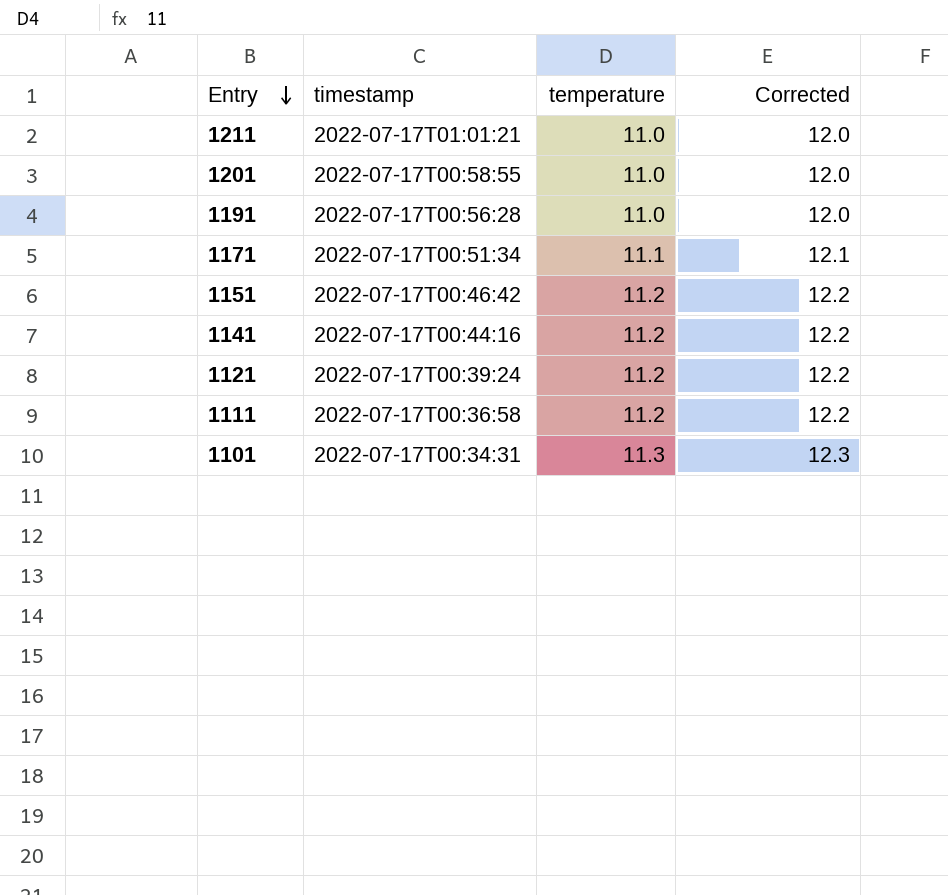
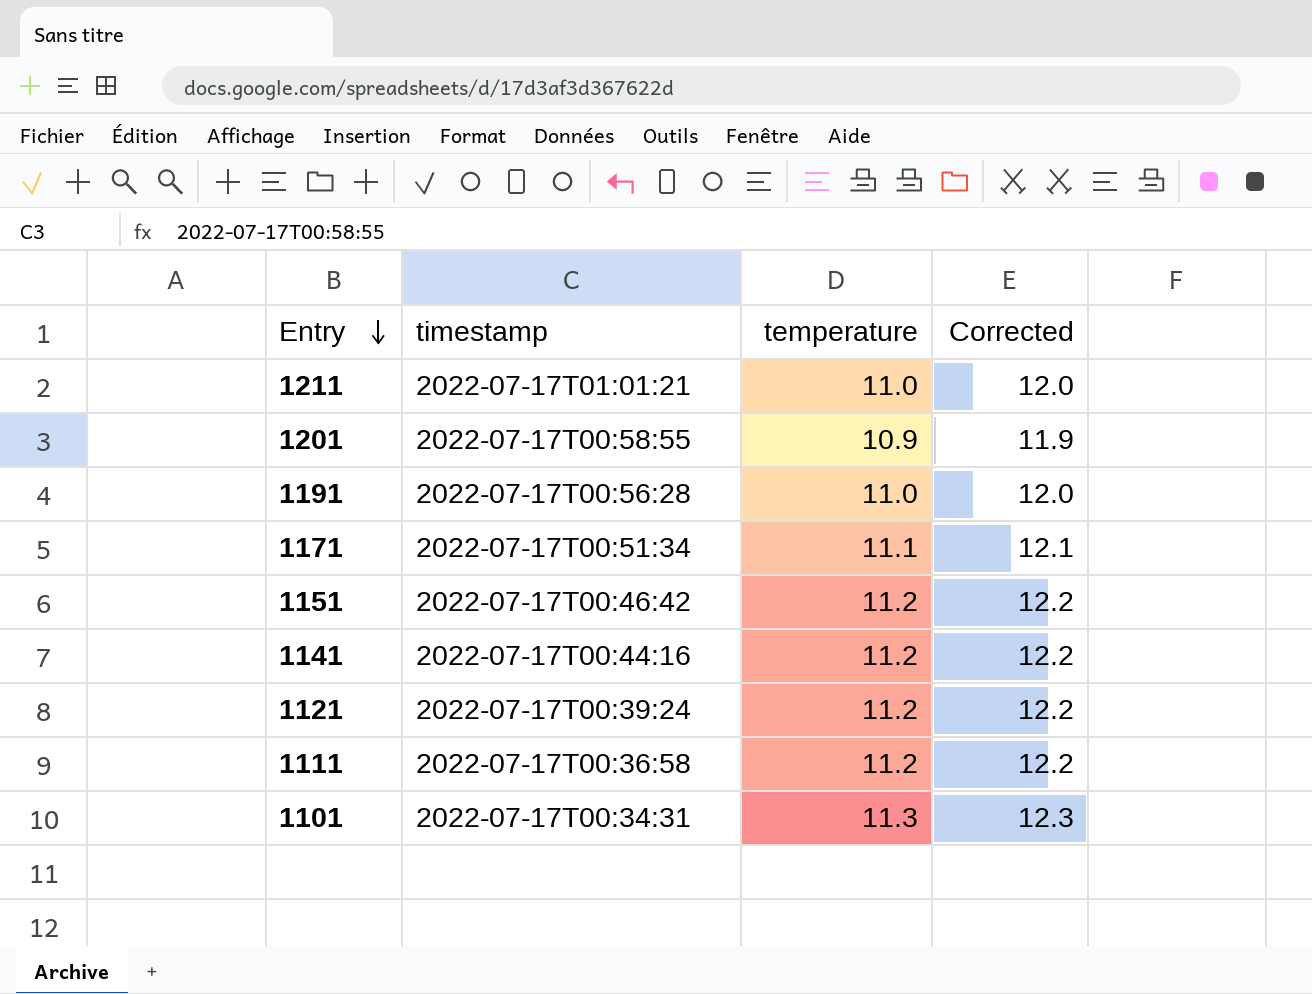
1201 | temperature: 11.0 -> 10.9
1201 | Corrected: 12.0 -> 11.9

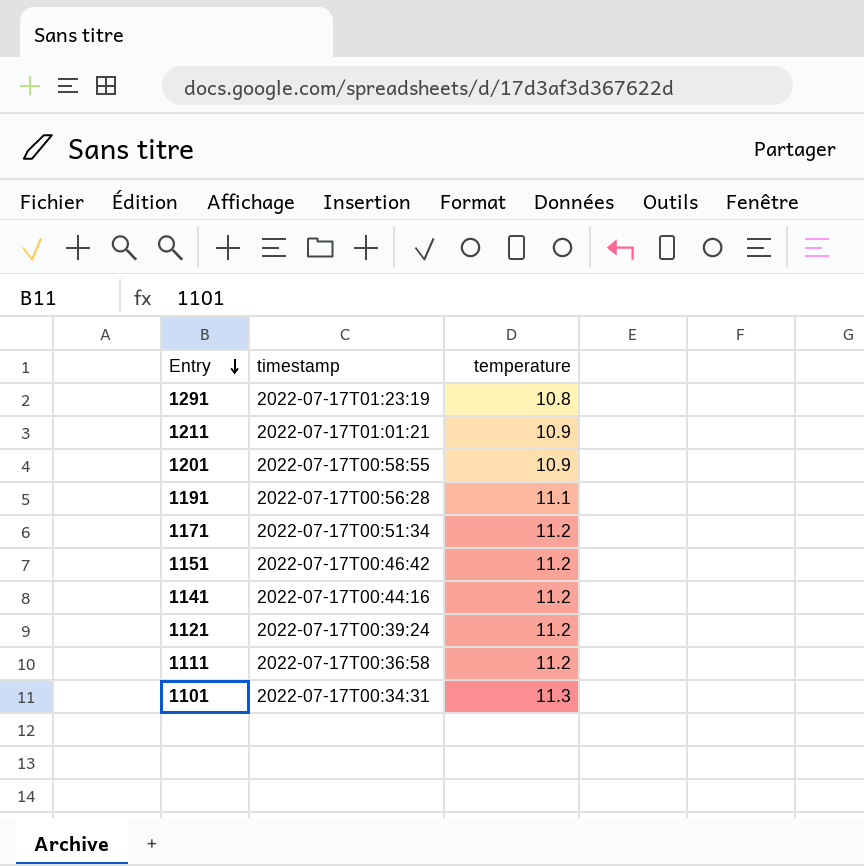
column Corrected | formula: [temperature] + 1 -> none
row 1291: none -> 2022-07-17T01:23:19 | 10.8
1211 | temperature: 11.0 -> 10.9
1191 | temperature: 11.0 -> 11.1
1171 | temperature: 11.1 -> 11.2

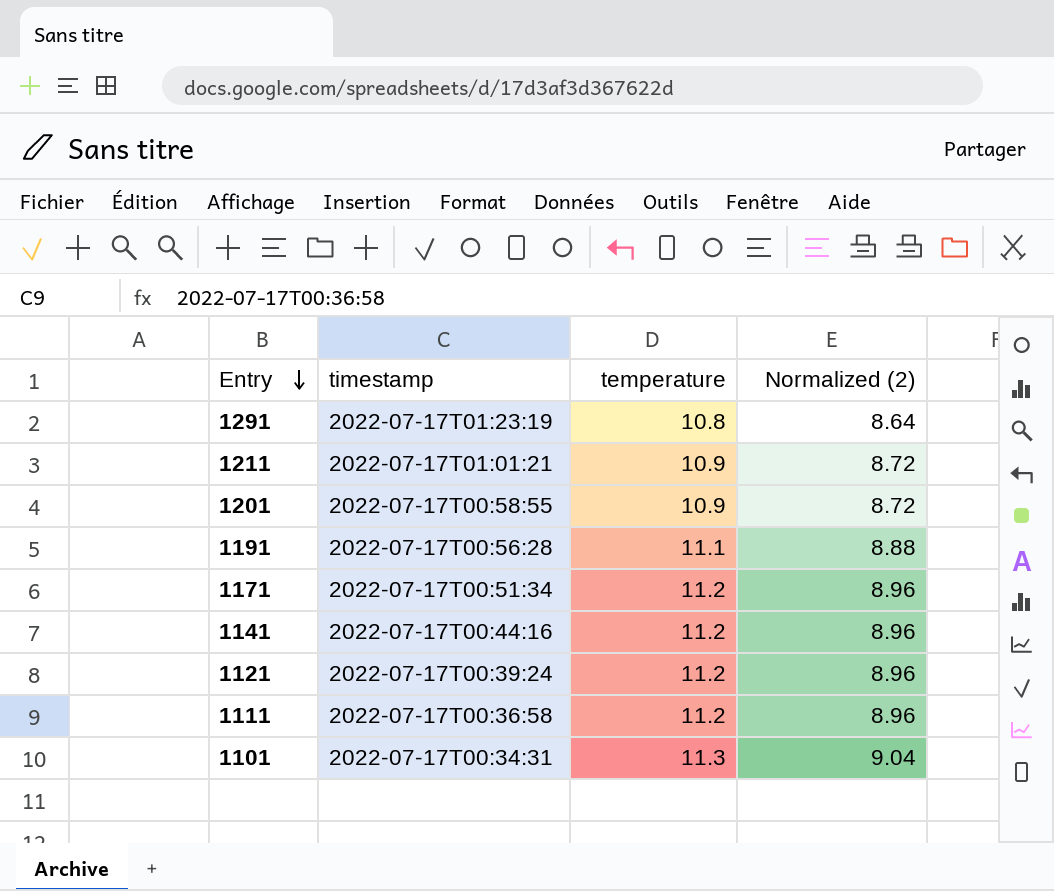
column Normalized (2) | formula: none -> [temperature] * 0.8
row 1151: 2022-07-17T00:46:42 | 11.2 -> none

